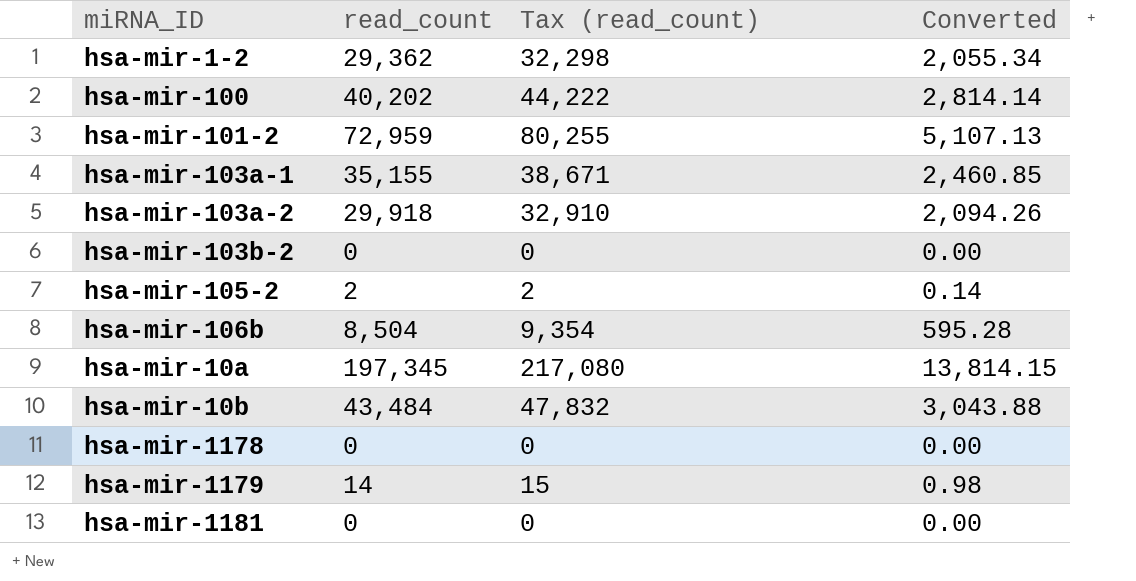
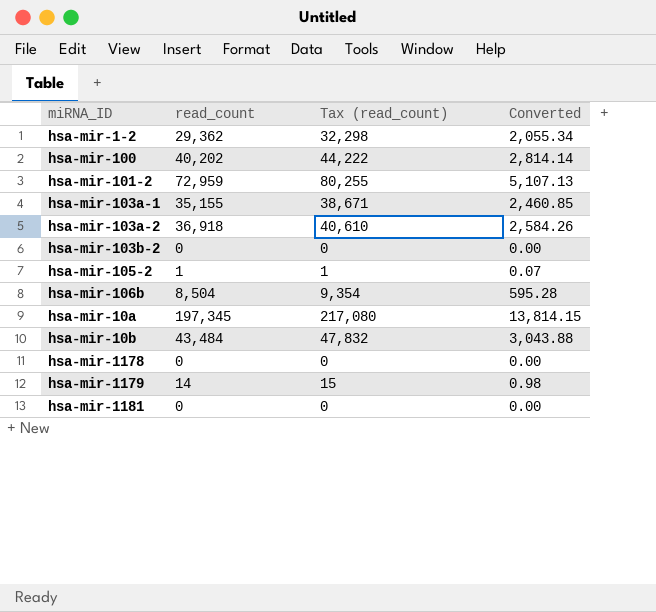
hsa-mir-103a-2 | read_count: 29,918 -> 36,918
hsa-mir-103a-2 | Tax (read_count): 32,910 -> 40,610
hsa-mir-103a-2 | Converted: 2,094.26 -> 2,584.26
hsa-mir-105-2 | read_count: 2 -> 1
hsa-mir-105-2 | Tax (read_count): 2 -> 1
hsa-mir-105-2 | Converted: 0.14 -> 0.07

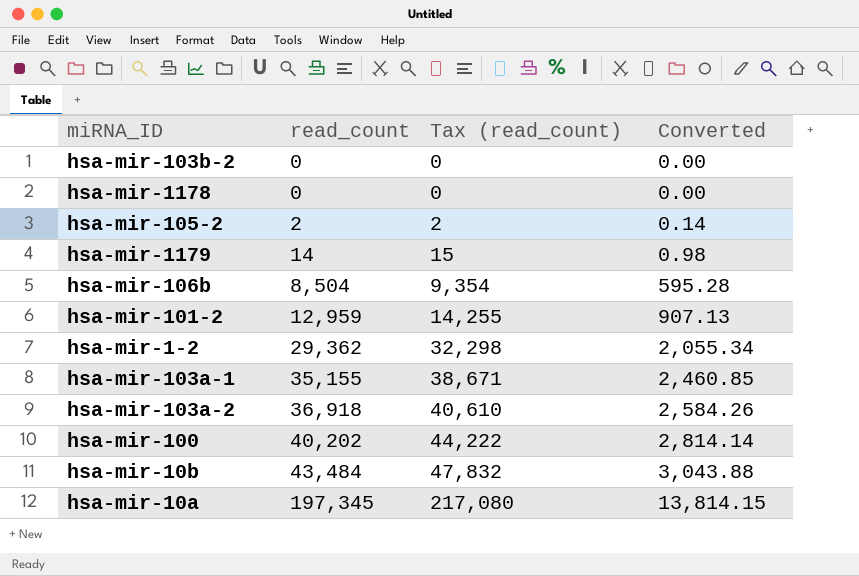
row order: none -> read_count ascending
row hsa-mir-1181: 0 | 0 | 0.00 -> none
hsa-mir-105-2 | read_count: 1 -> 2
hsa-mir-105-2 | Tax (read_count): 1 -> 2
hsa-mir-105-2 | Converted: 0.07 -> 0.14
hsa-mir-101-2 | read_count: 72,959 -> 12,959
hsa-mir-101-2 | Tax (read_count): 80,255 -> 14,255
hsa-mir-101-2 | Converted: 5,107.13 -> 907.13

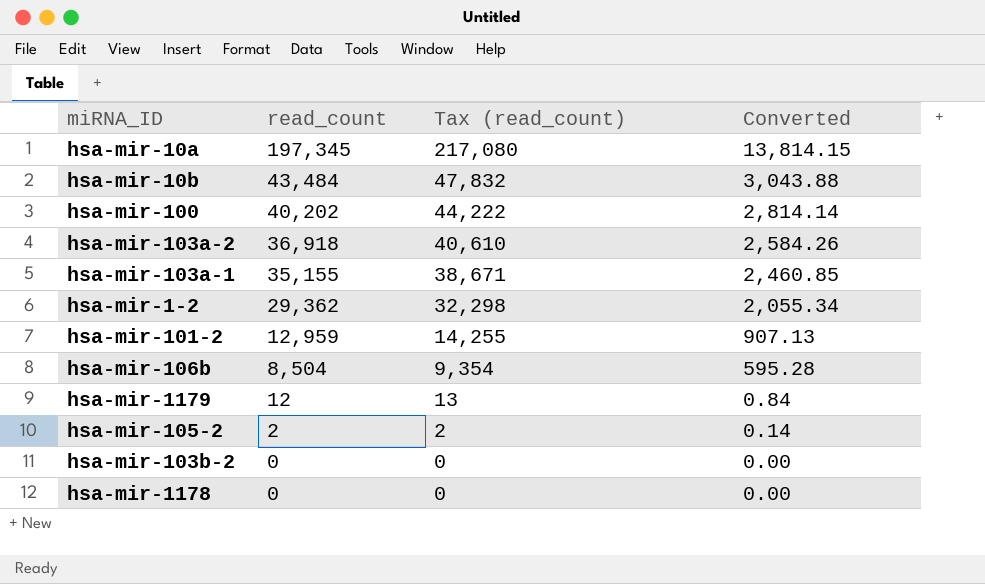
row order: read_count ascending -> read_count descending
hsa-mir-1179 | read_count: 14 -> 12
hsa-mir-1179 | Tax (read_count): 15 -> 13
hsa-mir-1179 | Converted: 0.98 -> 0.84

